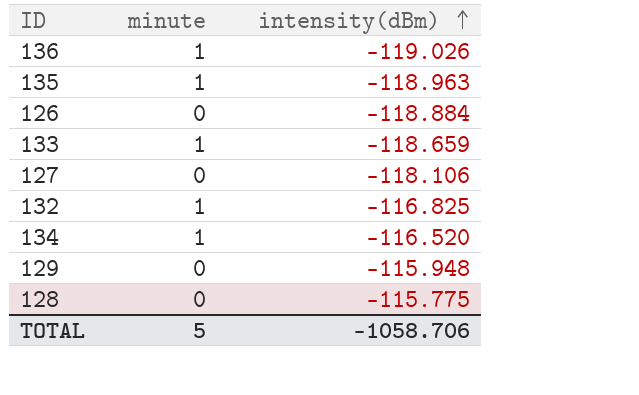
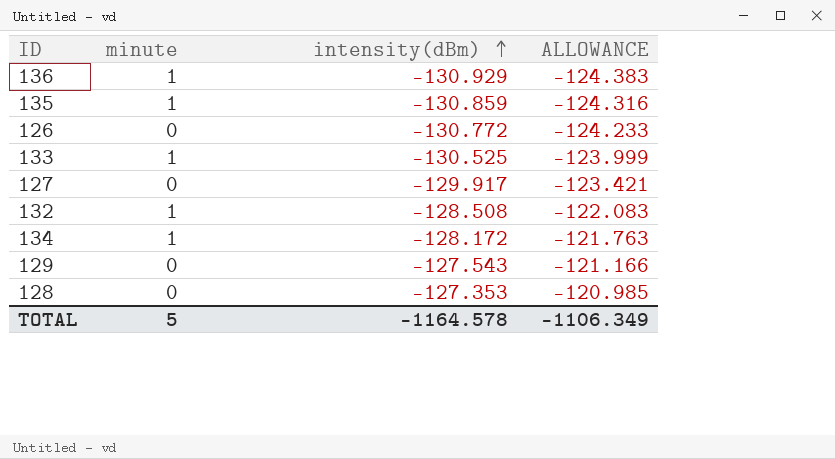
column ALLOWANCE | formula: none -> [intensity(dBm)] * 0.95
136 | intensity(dBm): -119.026 -> -130.929
135 | intensity(dBm): -118.963 -> -130.859
126 | intensity(dBm): -118.884 -> -130.772
133 | intensity(dBm): -118.659 -> -130.525
127 | intensity(dBm): -118.106 -> -129.917
132 | intensity(dBm): -116.825 -> -128.508
134 | intensity(dBm): -116.520 -> -128.172
129 | intensity(dBm): -115.948 -> -127.543
128 | intensity(dBm): -115.775 -> -127.353
TOTAL | intensity(dBm): -1058.706 -> -1164.578

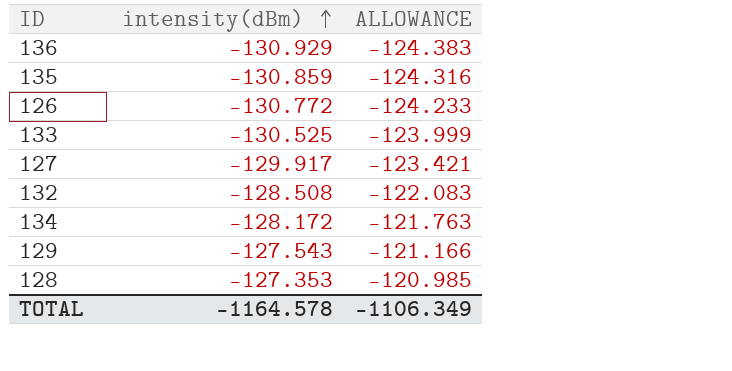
column minute | position: 2 -> none

